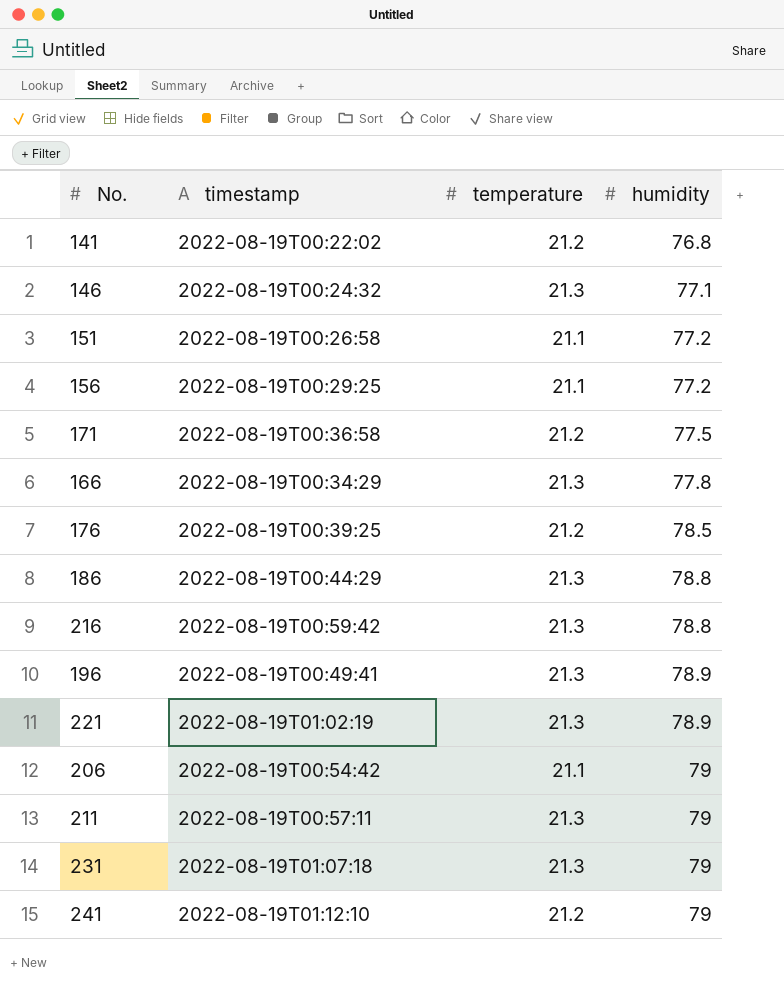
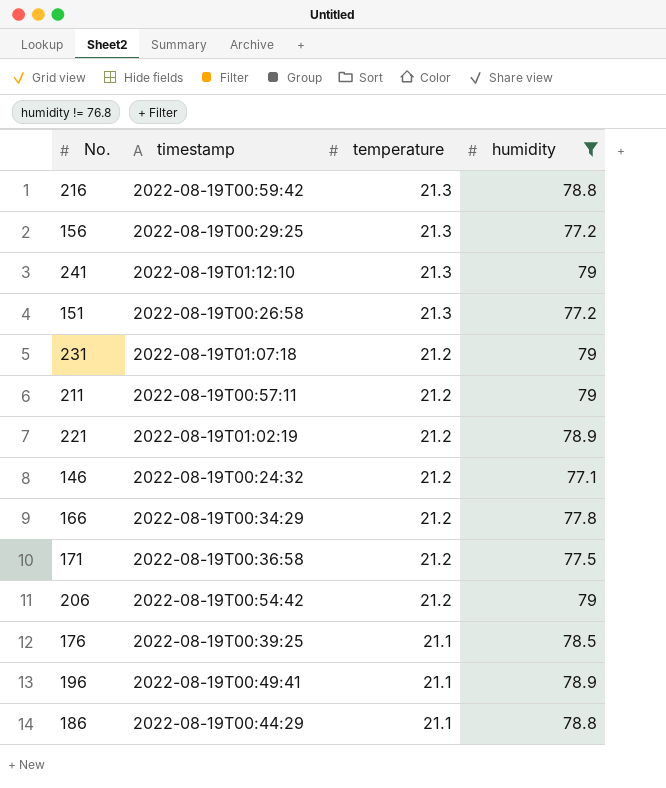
filter: none -> humidity != 76.8
row order: humidity ascending -> temperature descending
156 | temperature: 21.1 -> 21.3
241 | temperature: 21.2 -> 21.3
151 | temperature: 21.1 -> 21.3
231 | temperature: 21.3 -> 21.2
211 | temperature: 21.3 -> 21.2
221 | temperature: 21.3 -> 21.2
146 | temperature: 21.3 -> 21.2
166 | temperature: 21.3 -> 21.2
206 | temperature: 21.1 -> 21.2
176 | temperature: 21.2 -> 21.1
196 | temperature: 21.3 -> 21.1
186 | temperature: 21.3 -> 21.1

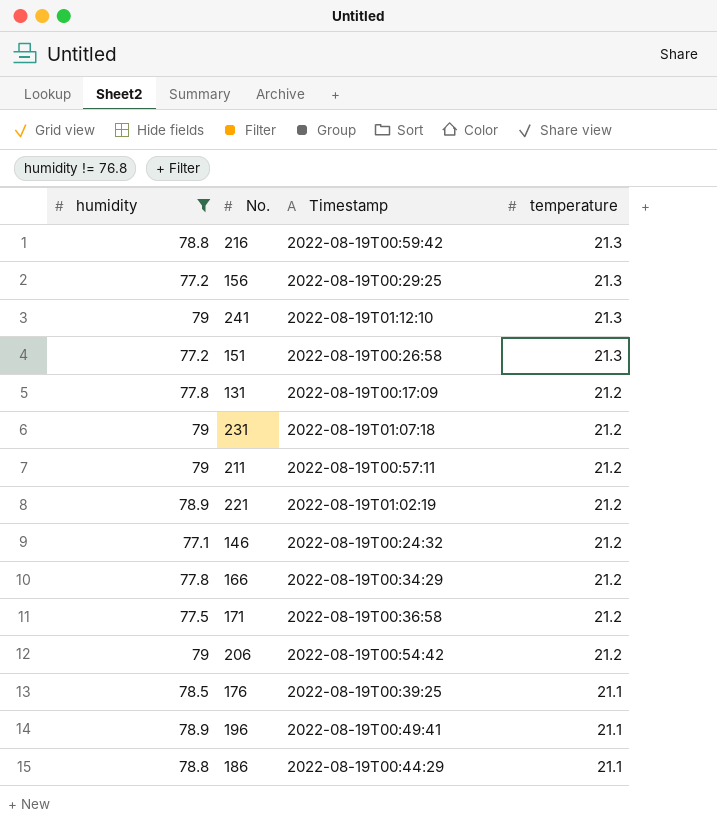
column humidity | position: 4 -> 1
column name: timestamp -> Timestamp
row 131: none -> 77.8 | 2022-08-19T00:17:09 | 21.2

